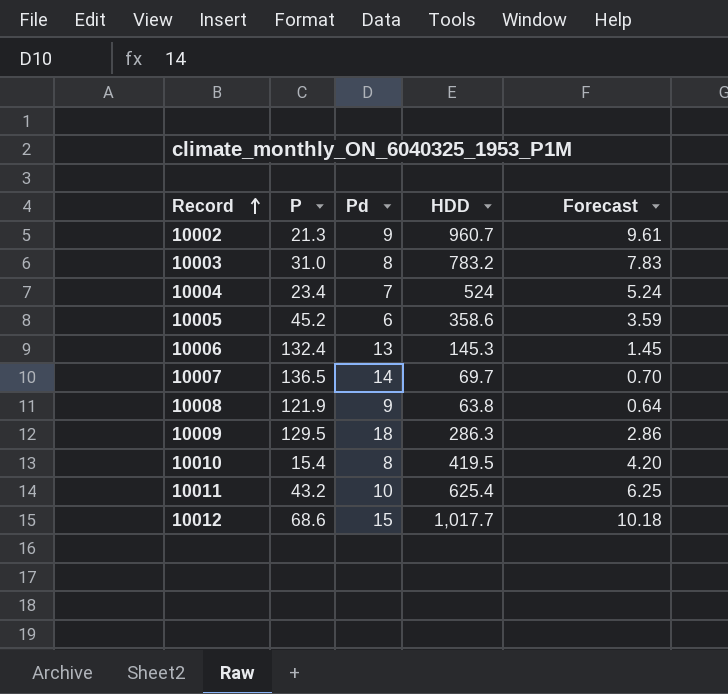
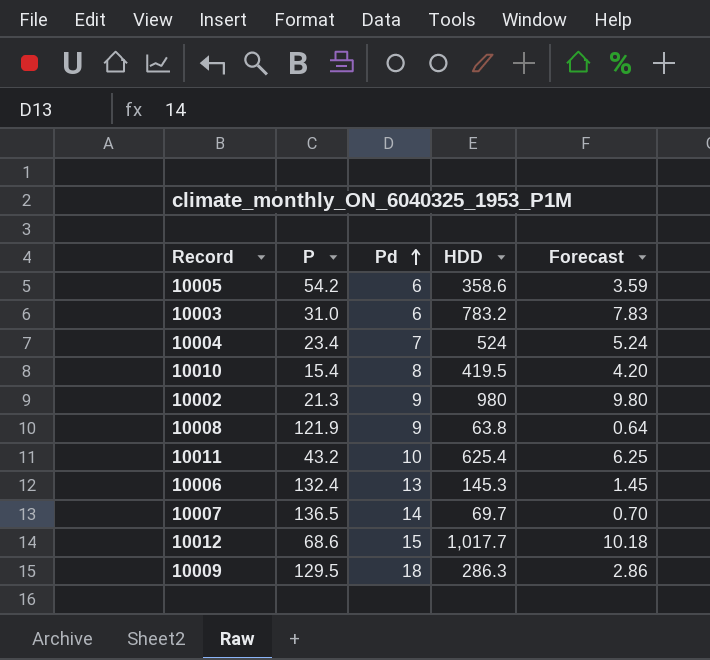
row order: Record ascending -> Pd ascending
10005 | P: 45.2 -> 54.2
10003 | Pd: 8 -> 6
10002 | HDD: 960.7 -> 980
10002 | Forecast: 9.61 -> 9.80

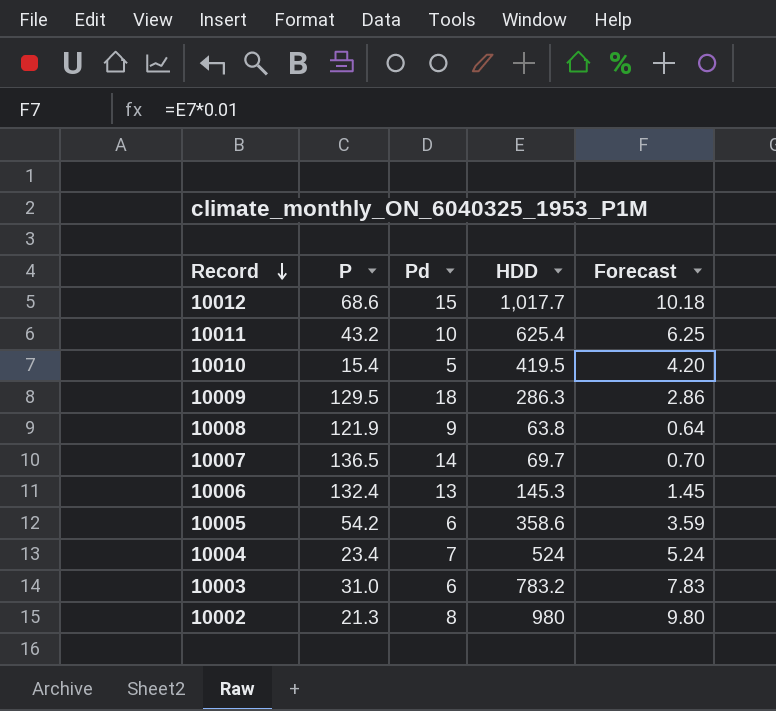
row order: Pd ascending -> Record descending
10010 | Pd: 8 -> 5
10002 | Pd: 9 -> 8

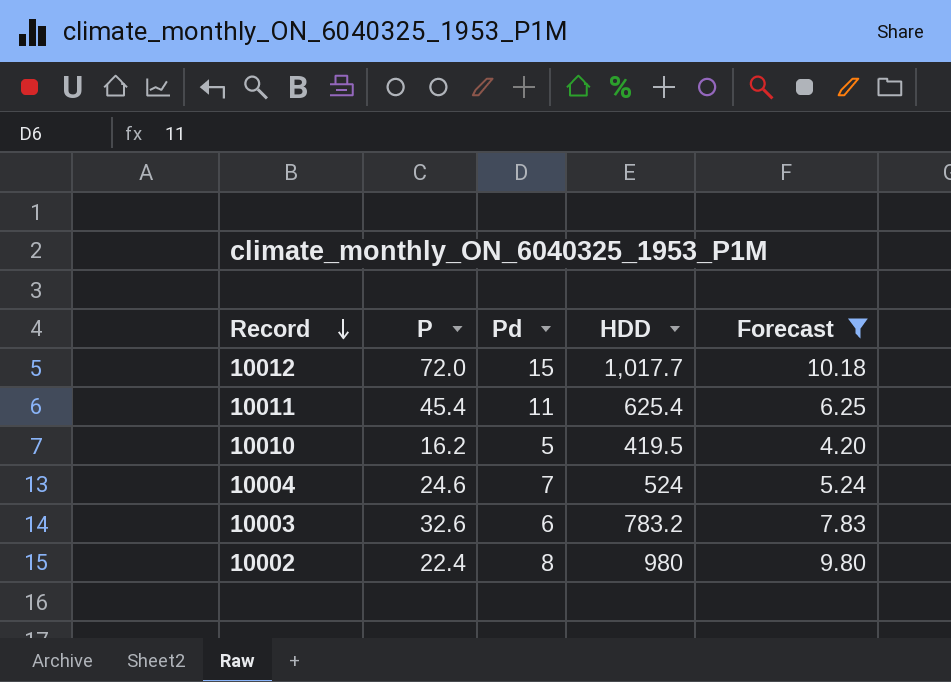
filter: none -> Forecast >= 4.20
10012 | P: 68.6 -> 72.0
10011 | P: 43.2 -> 45.4
10011 | Pd: 10 -> 11
10010 | P: 15.4 -> 16.2
10004 | P: 23.4 -> 24.6
10003 | P: 31.0 -> 32.6
10002 | P: 21.3 -> 22.4

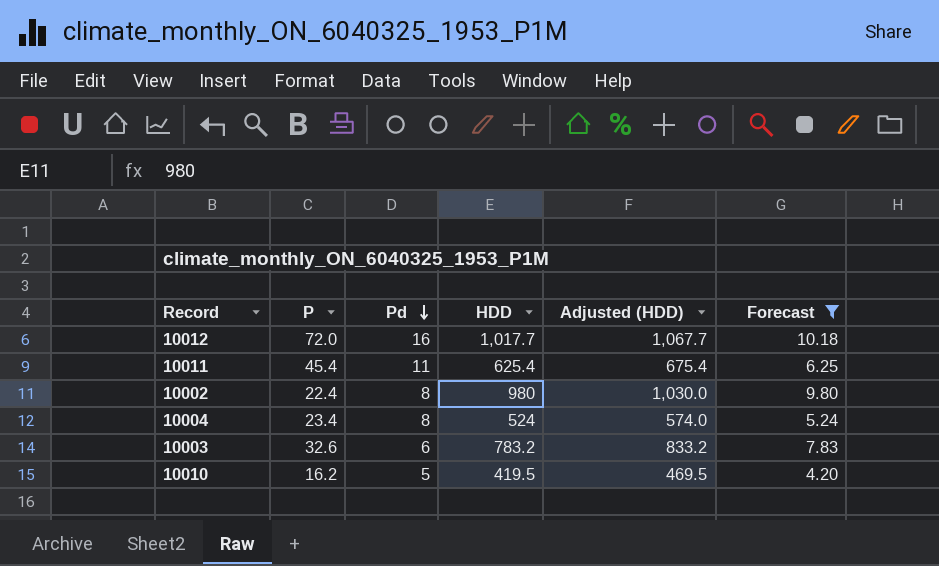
row order: Record descending -> Pd descending
column Adjusted (HDD) | formula: none -> [HDD] + 50
10012 | Pd: 15 -> 16
10004 | P: 24.6 -> 23.4
10004 | Pd: 7 -> 8

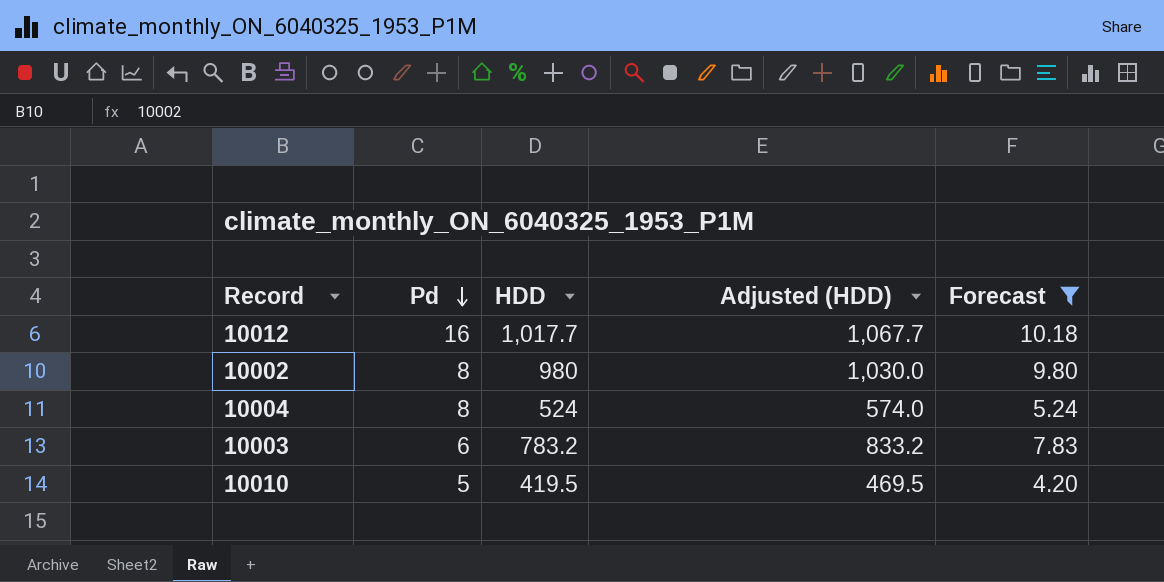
column P | position: 2 -> none
row 10011: 45.4 | 11 | 625.4 | 675.4 | 6.25 -> none

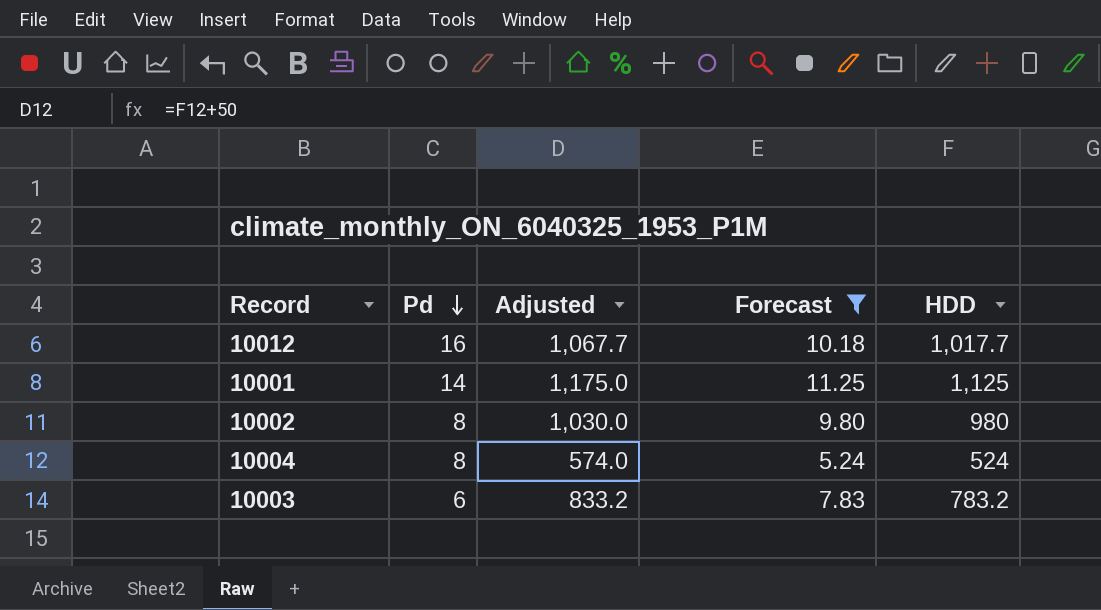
column name: Adjusted (HDD) -> Adjusted
column HDD | position: 3 -> 5
row 10010: 5 | 419.5 | 469.5 | 4.20 -> none
row 10001: none -> 14 | 1,175.0 | 11.25 | 1,125

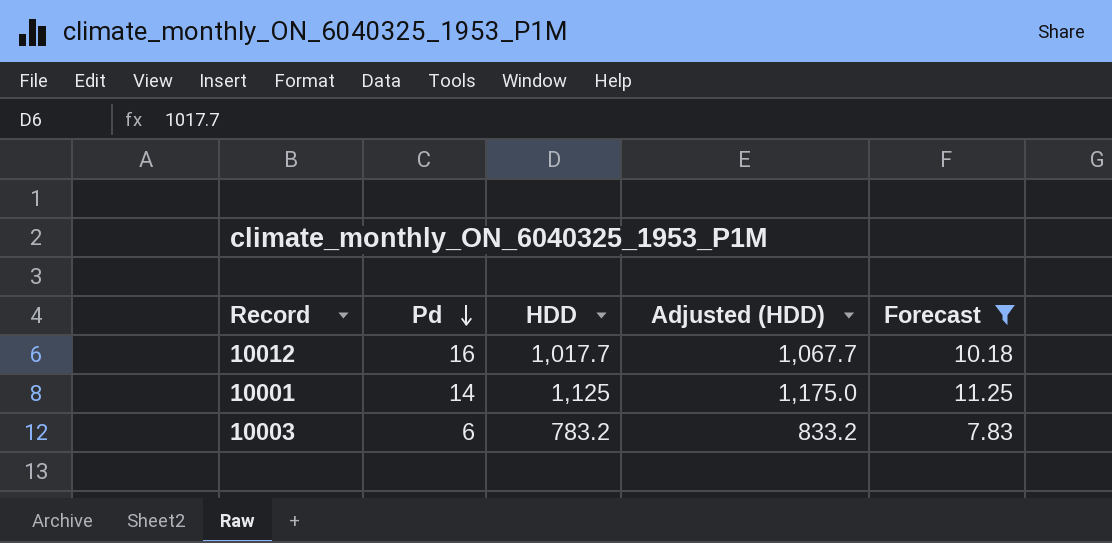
column HDD | position: 5 -> 3
column name: Adjusted -> Adjusted (HDD)
row 10002: 8 | 1,030.0 | 9.80 | 980 -> none
row 10004: 8 | 574.0 | 5.24 | 524 -> none

